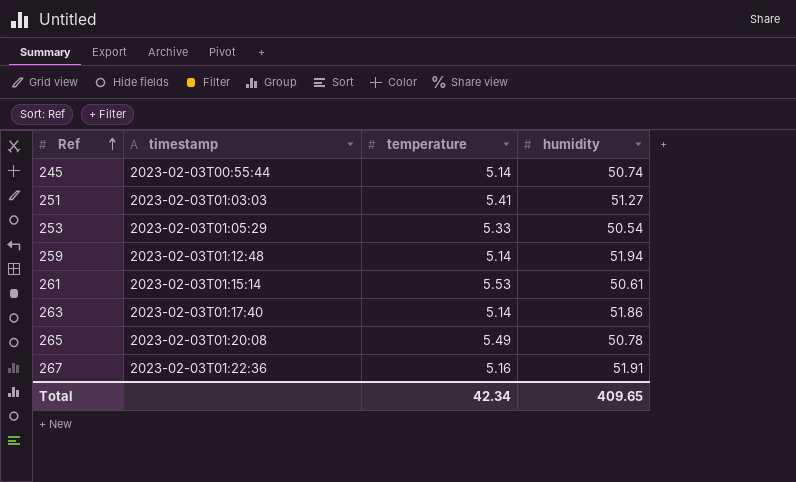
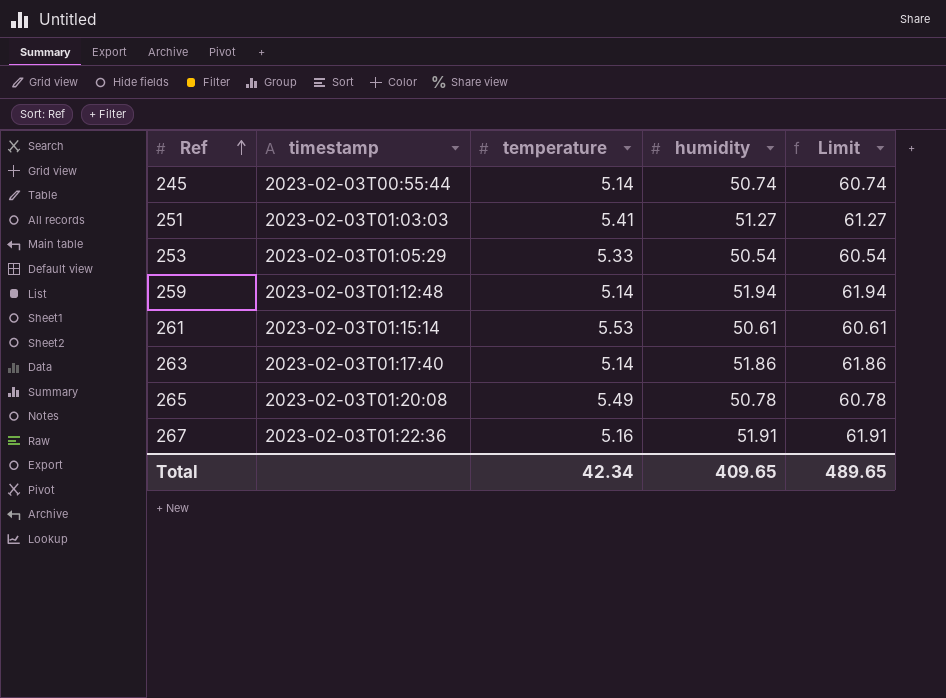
column Limit | formula: none -> [humidity] + 10

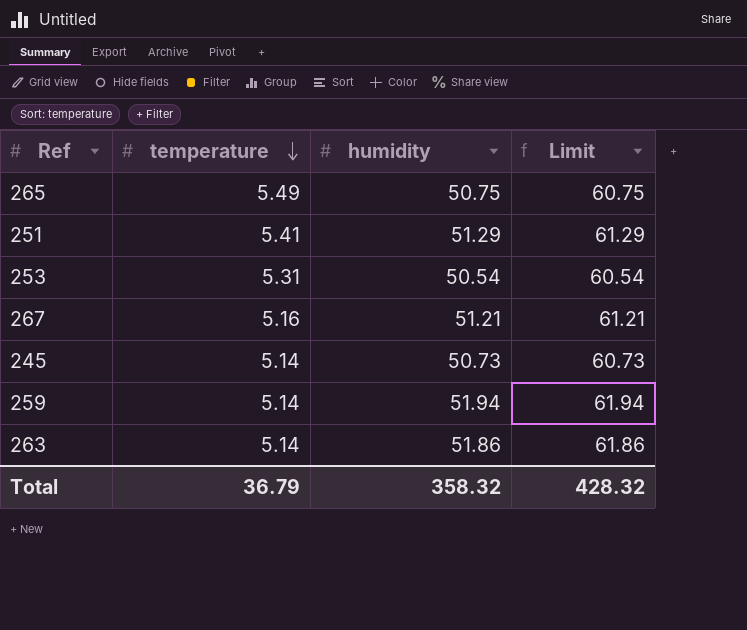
row order: Ref ascending -> temperature descending
column timestamp | position: 2 -> none
row 261: 2023-02-03T01:15:14 | 5.53 | 50.61 | 60.61 -> none
265 | humidity: 50.78 -> 50.75
265 | Limit: 60.78 -> 60.75
251 | humidity: 51.27 -> 51.29
251 | Limit: 61.27 -> 61.29
253 | temperature: 5.33 -> 5.31
267 | humidity: 51.91 -> 51.21
267 | Limit: 61.91 -> 61.21
245 | humidity: 50.74 -> 50.73
245 | Limit: 60.74 -> 60.73
Total | temperature: 42.34 -> 36.79
Total | humidity: 409.65 -> 358.32
Total | Limit: 489.65 -> 428.32

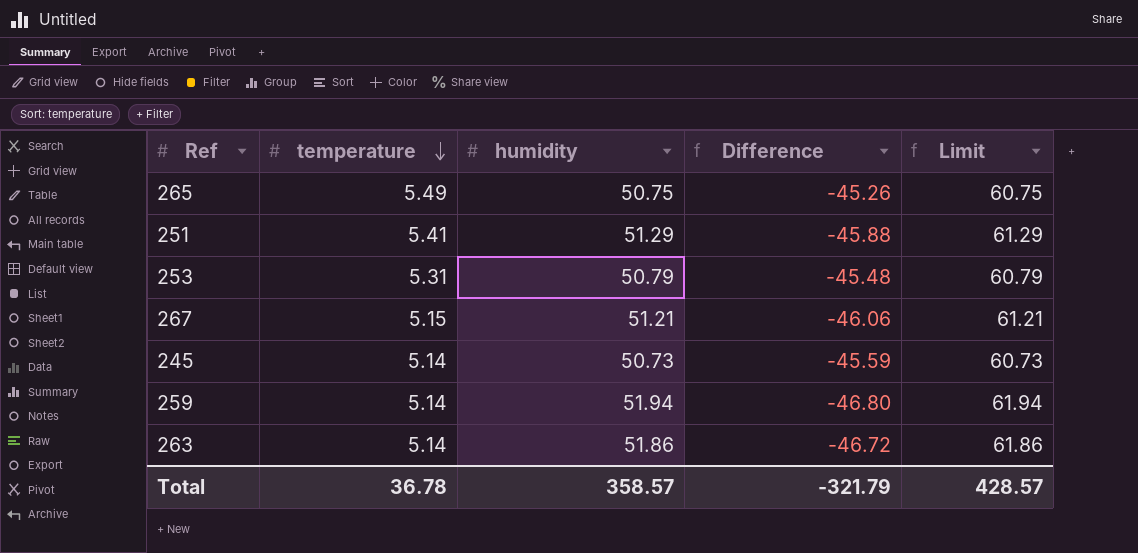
column Difference | formula: none -> [temperature] - [humidity]
253 | humidity: 50.54 -> 50.79
253 | Limit: 60.54 -> 60.79
267 | temperature: 5.16 -> 5.15
Total | temperature: 36.79 -> 36.78
Total | humidity: 358.32 -> 358.57
Total | Limit: 428.32 -> 428.57

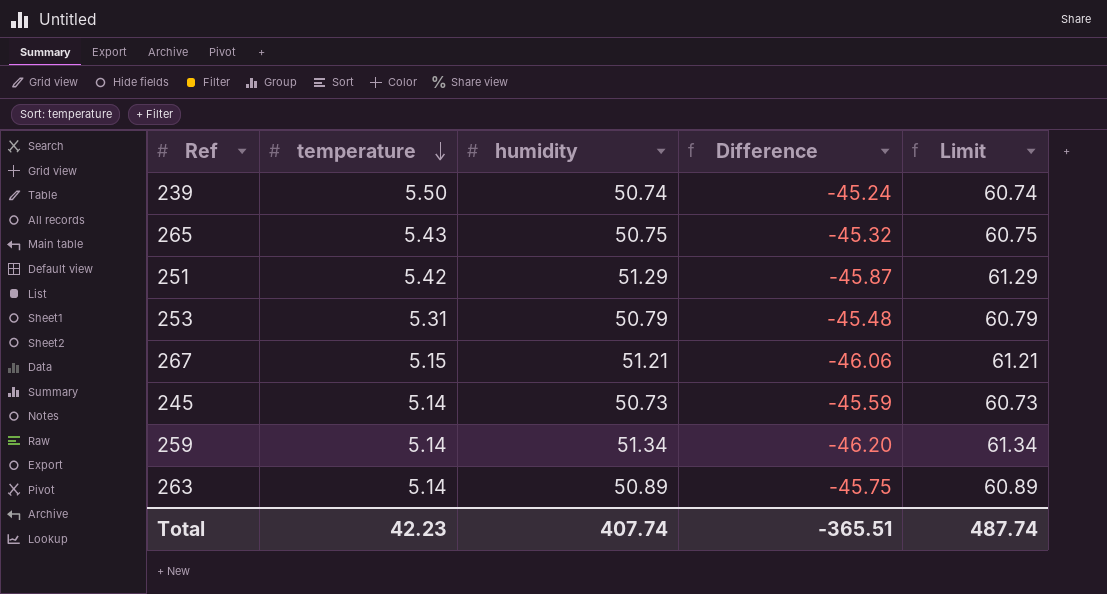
row 239: none -> 5.50 | 50.74 | -45.24 | 60.74
265 | temperature: 5.49 -> 5.43
265 | Difference: -45.26 -> -45.32
251 | temperature: 5.41 -> 5.42
251 | Difference: -45.88 -> -45.87
259 | humidity: 51.94 -> 51.34
259 | Difference: -46.80 -> -46.20
259 | Limit: 61.94 -> 61.34
263 | humidity: 51.86 -> 50.89
263 | Difference: -46.72 -> -45.75
263 | Limit: 61.86 -> 60.89
Total | temperature: 36.78 -> 42.23
Total | humidity: 358.57 -> 407.74
Total | Difference: -321.79 -> -365.51
Total | Limit: 428.57 -> 487.74

